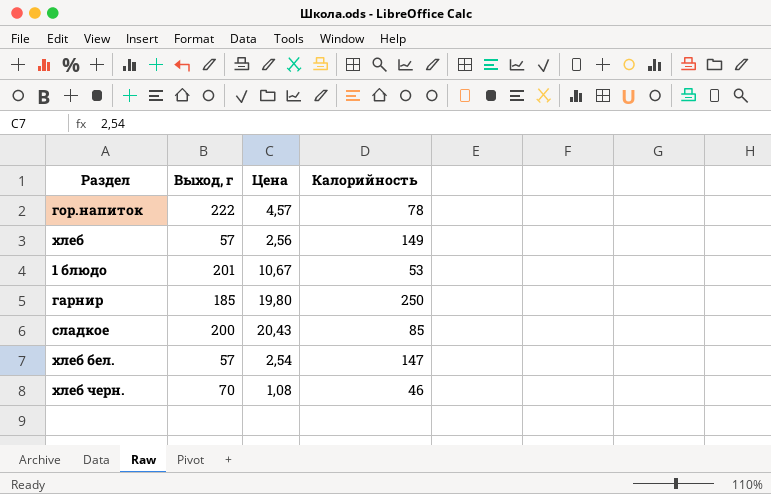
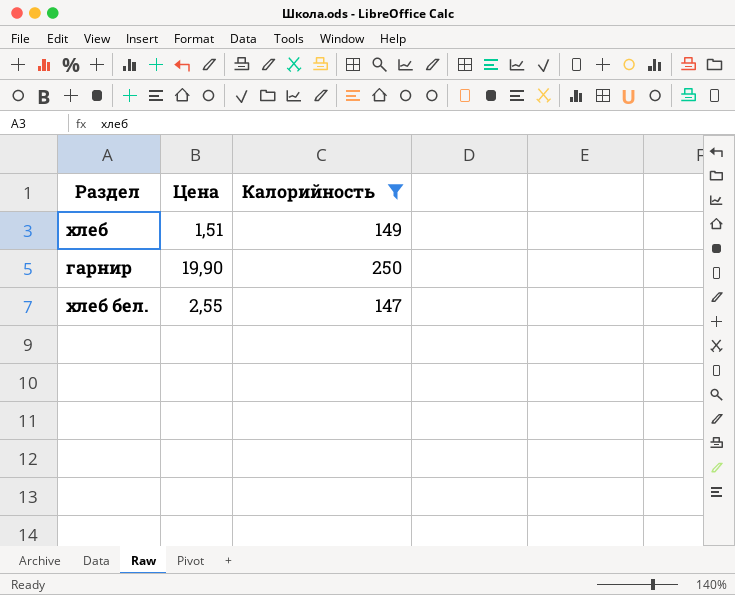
filter: none -> Калорийность >= 147
column Выход, г | position: 2 -> none
хлеб | Цена: 2,56 -> 1,51
гарнир | Цена: 19,80 -> 19,90
хлеб бел. | Цена: 2,54 -> 2,55

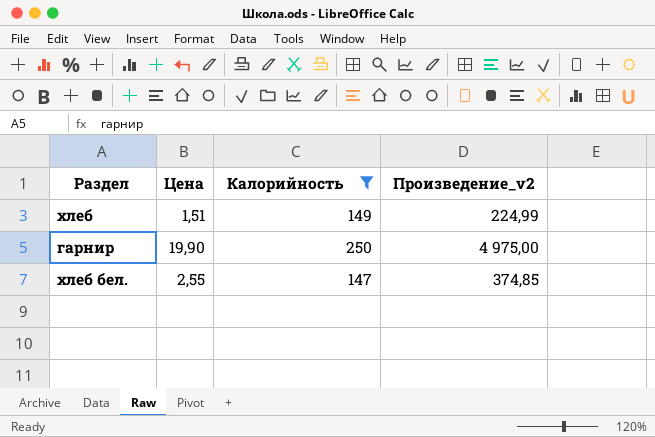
column Произведение_v2 | formula: none -> [Цена] * [Калорийность]

